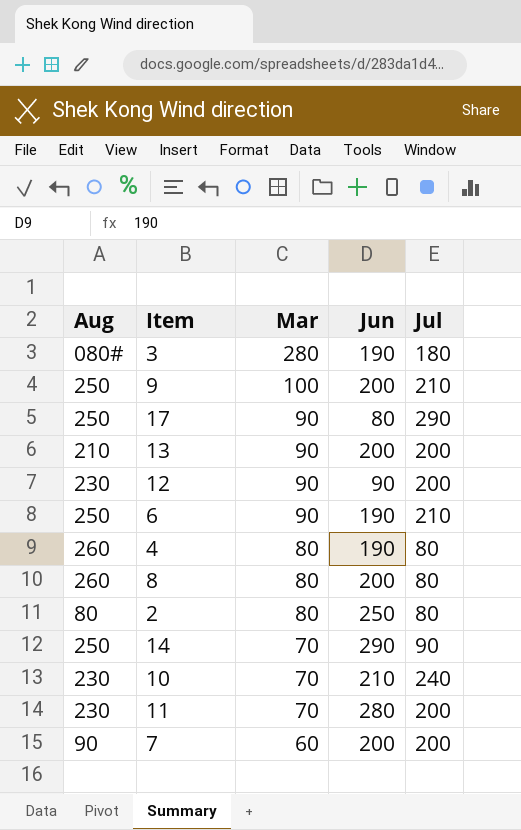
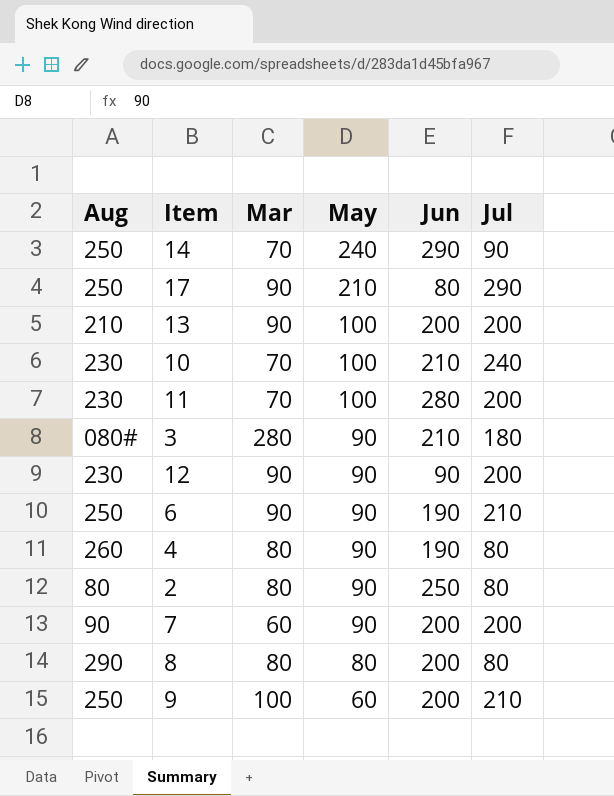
row order: Mar descending -> May descending
column May | position: none -> 4
3 | Jun: 190 -> 210
8 | Aug: 260 -> 290

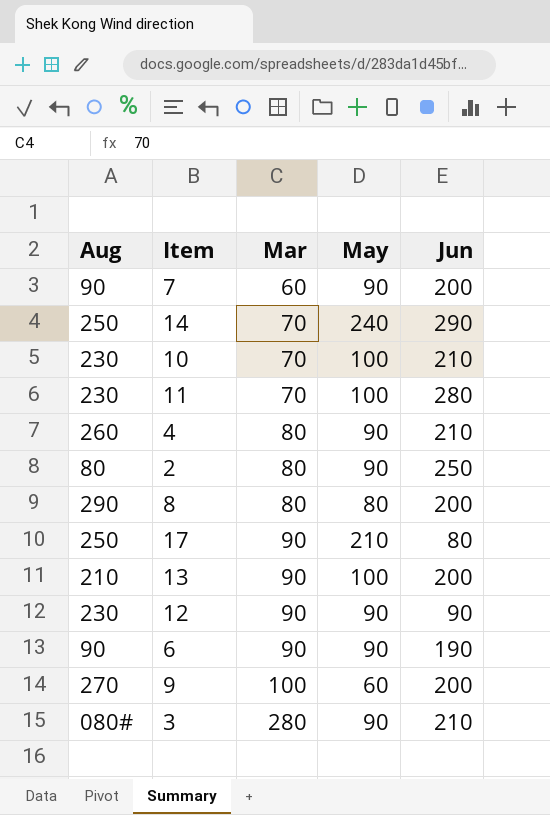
row order: May descending -> Mar ascending
column Jul | position: 6 -> none
4 | Jun: 190 -> 210
6 | Aug: 250 -> 90
9 | Aug: 250 -> 270

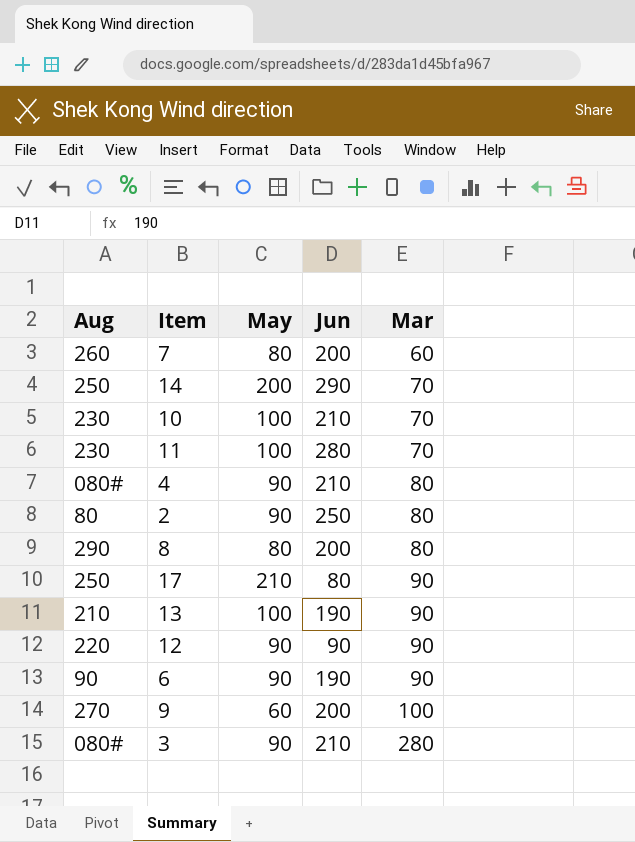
column Mar | position: 3 -> 5
7 | Aug: 90 -> 260
7 | May: 90 -> 80
14 | May: 240 -> 200
4 | Aug: 260 -> 080#
13 | Jun: 200 -> 190
12 | Aug: 230 -> 220

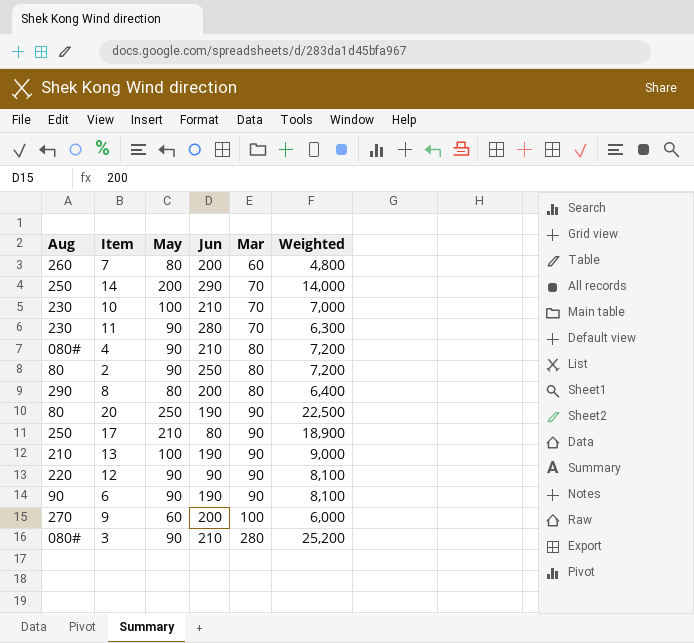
column Weighted | formula: none -> [May] * [Mar]
11 | May: 100 -> 90
row 20: none -> 80 | 250 | 190 | 90 | 22,500

